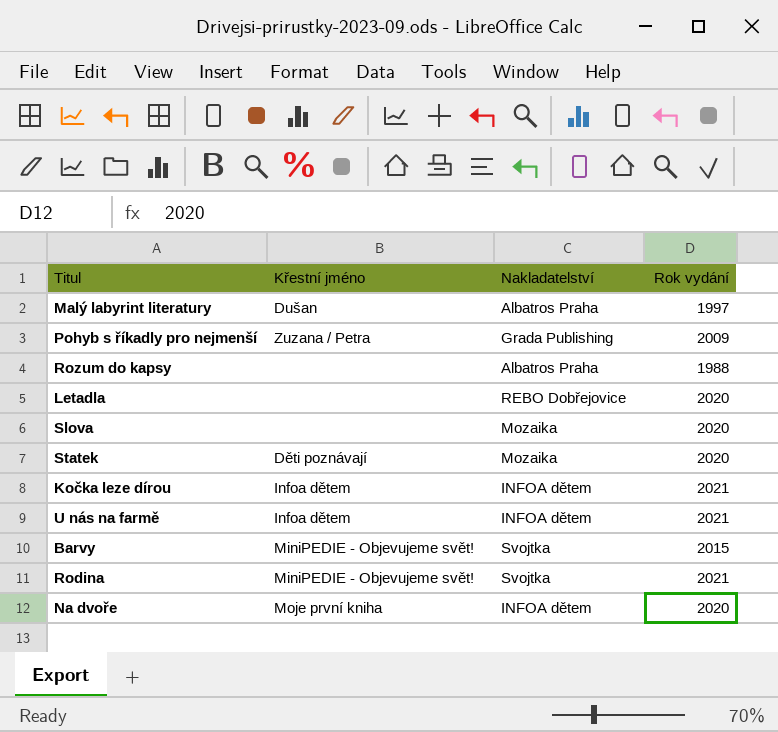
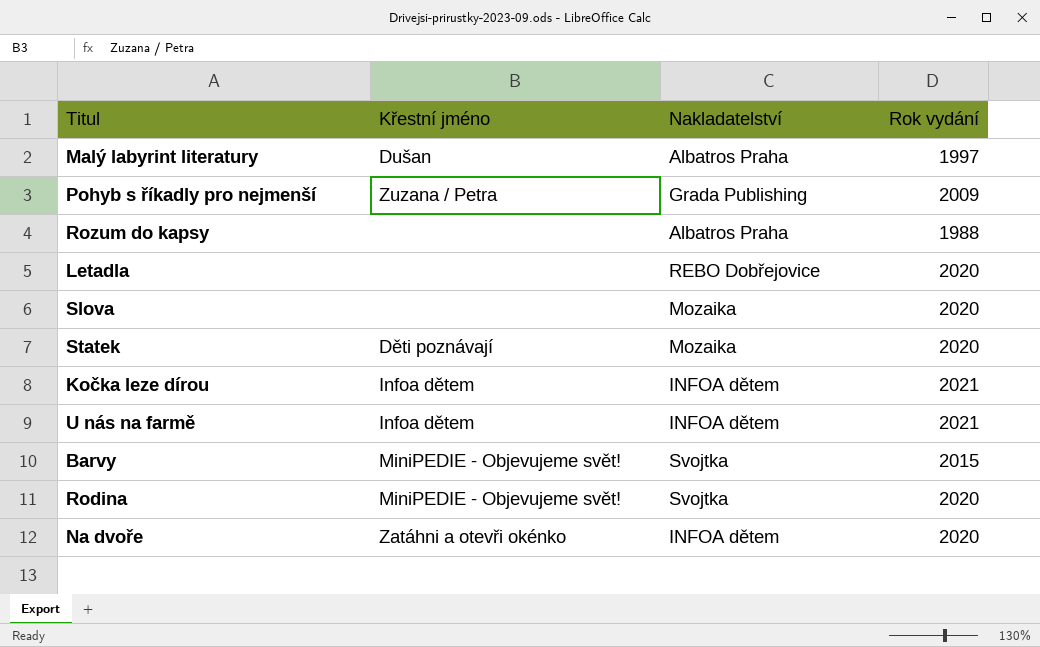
Rodina | Rok vydání: 2021 -> 2020
Na dvoře | Křestní jméno: Moje první kniha -> Zatáhni a otevři okénko

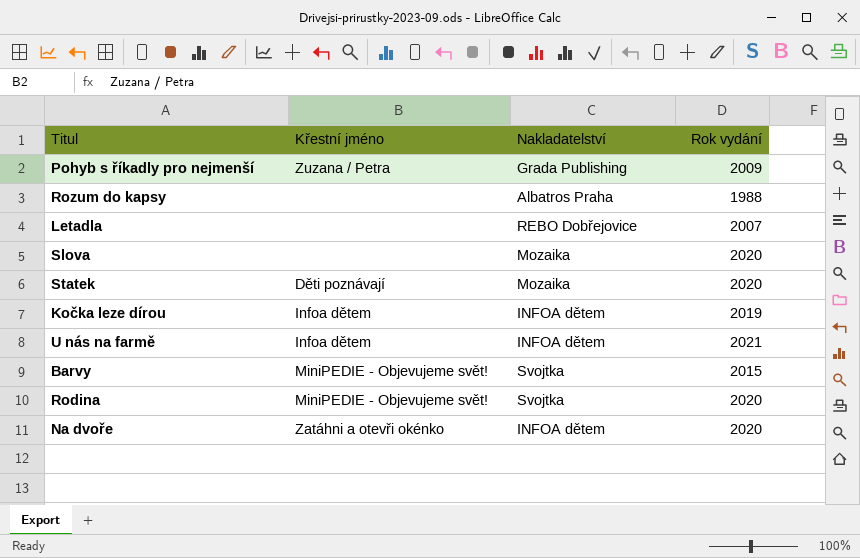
row Malý labyrint literatury: Dušan | Albatros Praha | 1997 -> none
Letadla | Rok vydání: 2020 -> 2007
Kočka leze dírou | Rok vydání: 2021 -> 2019

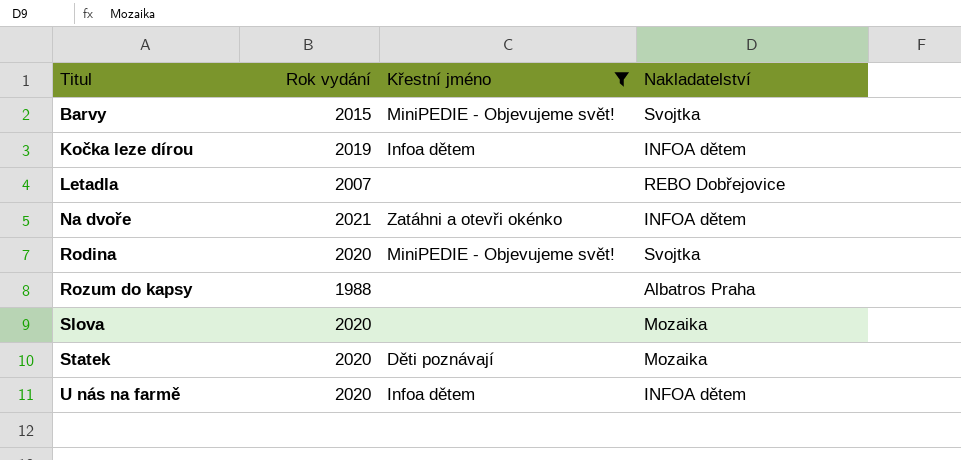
filter: none -> Křestní jméno != Zuzana / Petra
row order: none -> Titul ascending
column Rok vydání | position: 4 -> 2
Na dvoře | Rok vydání: 2020 -> 2021
U nás na farmě | Rok vydání: 2021 -> 2020

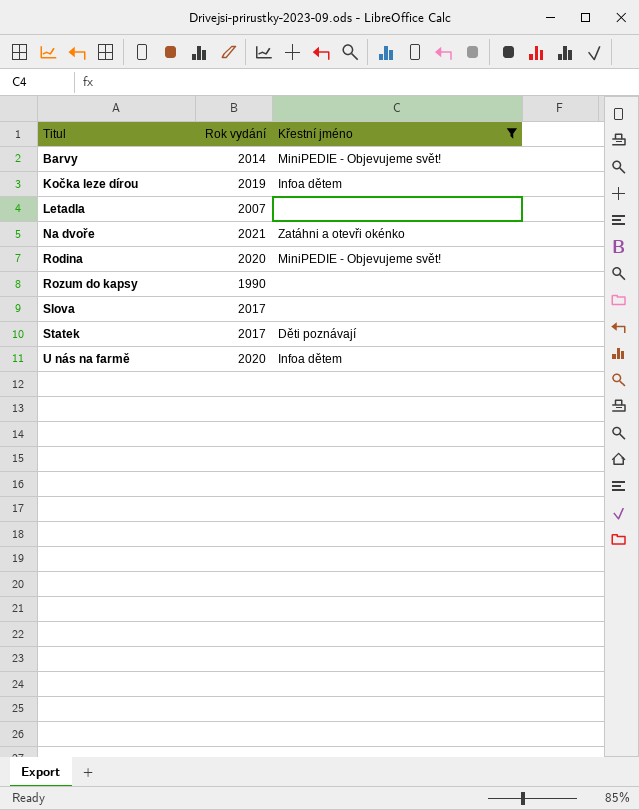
column Nakladatelství | position: 4 -> none
Barvy | Rok vydání: 2015 -> 2014
Rozum do kapsy | Rok vydání: 1988 -> 1990
Slova | Rok vydání: 2020 -> 2017
Statek | Rok vydání: 2020 -> 2017

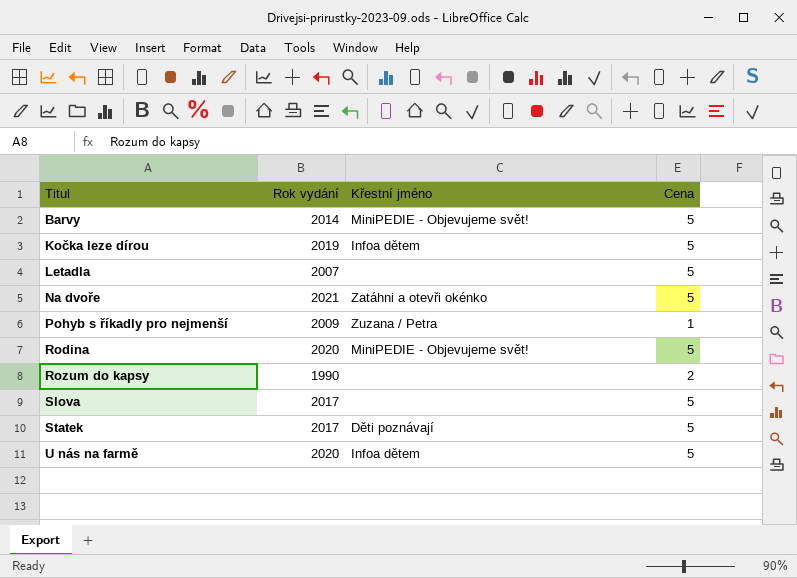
filter: Křestní jméno != Zuzana / Petra -> none
column Cena | position: none -> 4

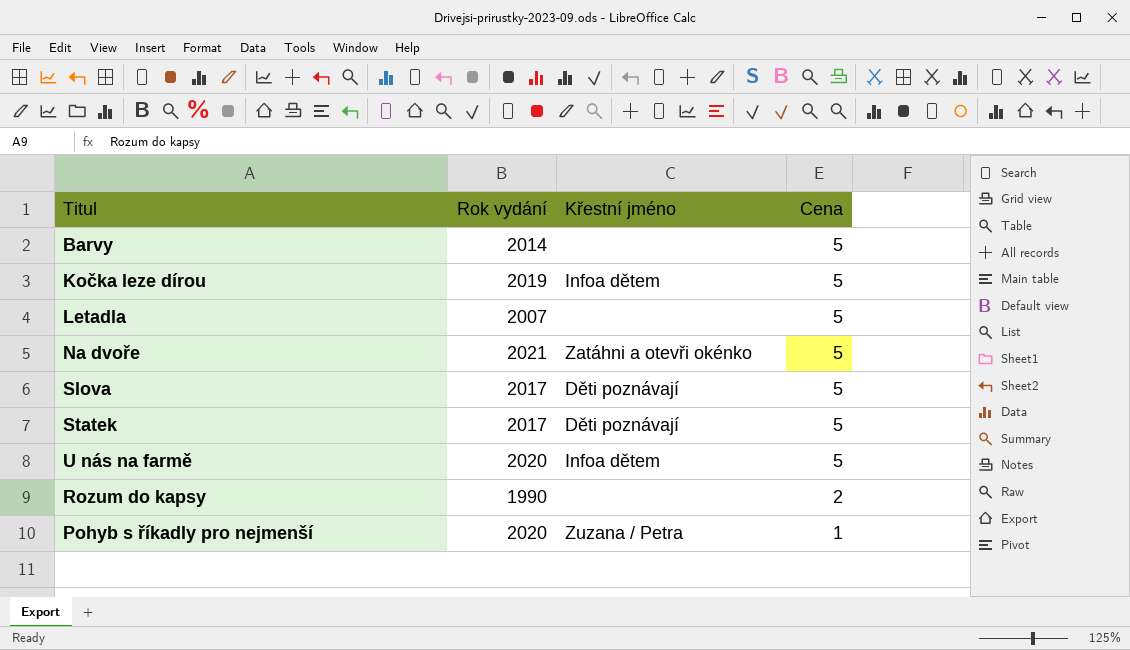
row order: Titul ascending -> Cena descending
row Rodina: 2020 | MiniPEDIE - Objevujeme svět! | 5 -> none
Barvy | Křestní jméno: MiniPEDIE - Objevujeme svět! -> none
Slova | Křestní jméno: none -> Děti poznávají
Pohyb s říkadly pro nejmenší | Rok vydání: 2009 -> 2020

